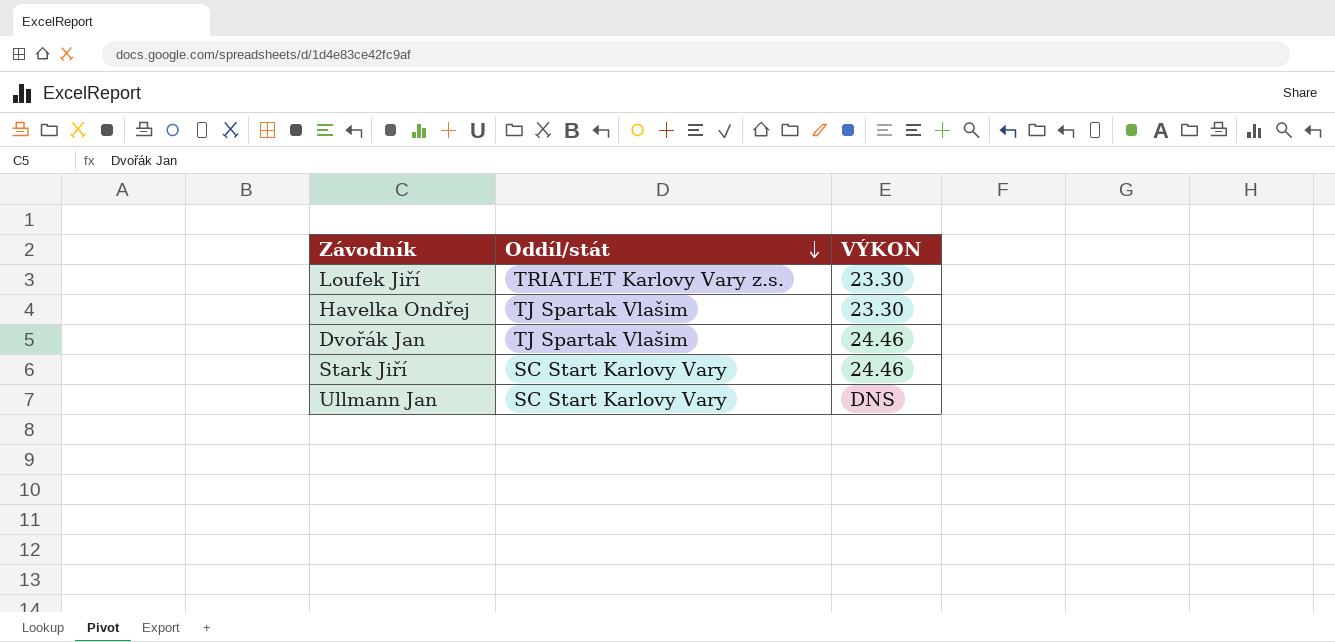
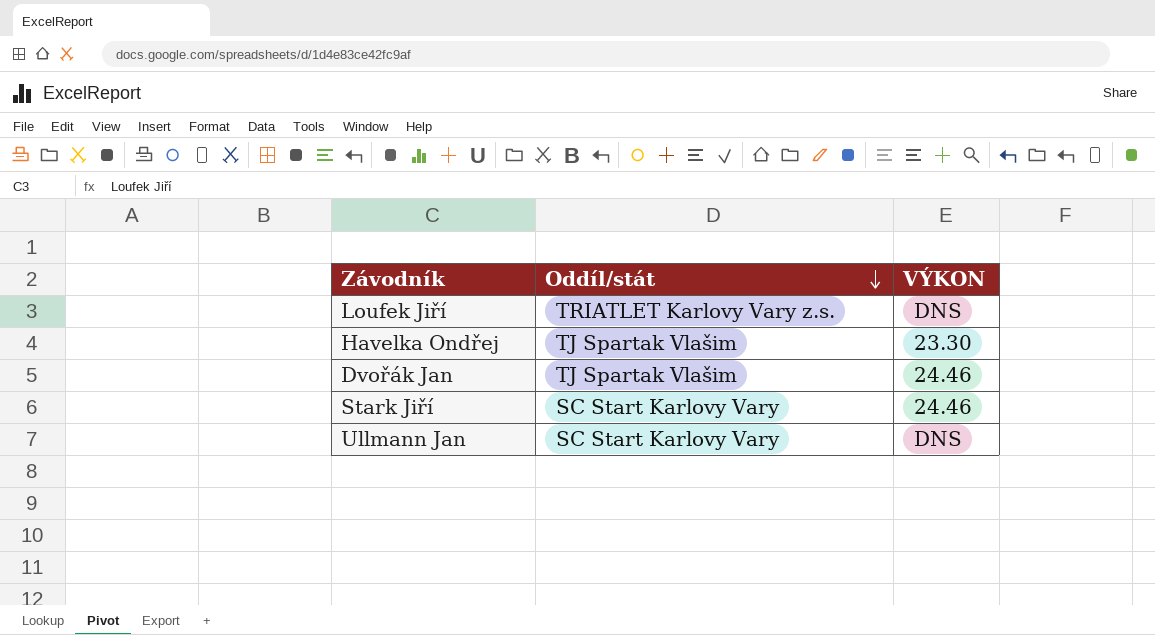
Loufek Jiří | VÝKON: 23.30 -> DNS

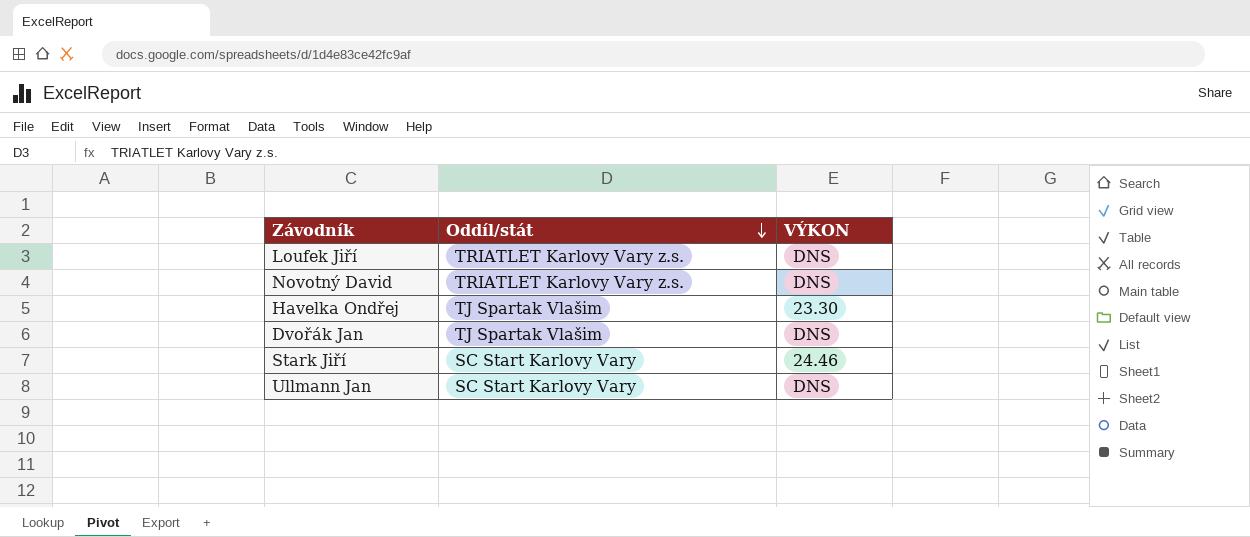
row Novotný David: none -> TRIATLET Karlovy Vary z.s. | DNS
Dvořák Jan | VÝKON: 24.46 -> DNS

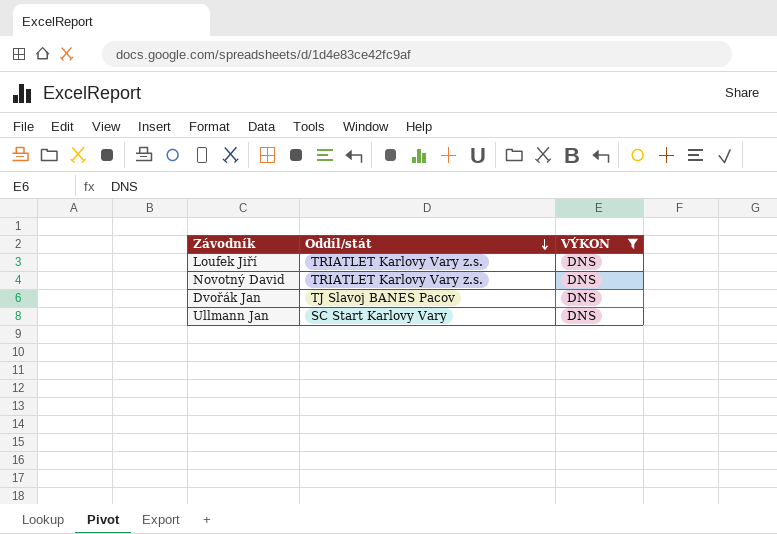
filter: none -> VÝKON = DNS
Dvořák Jan | Oddíl/stát: TJ Spartak Vlašim -> TJ Slavoj BANES Pacov

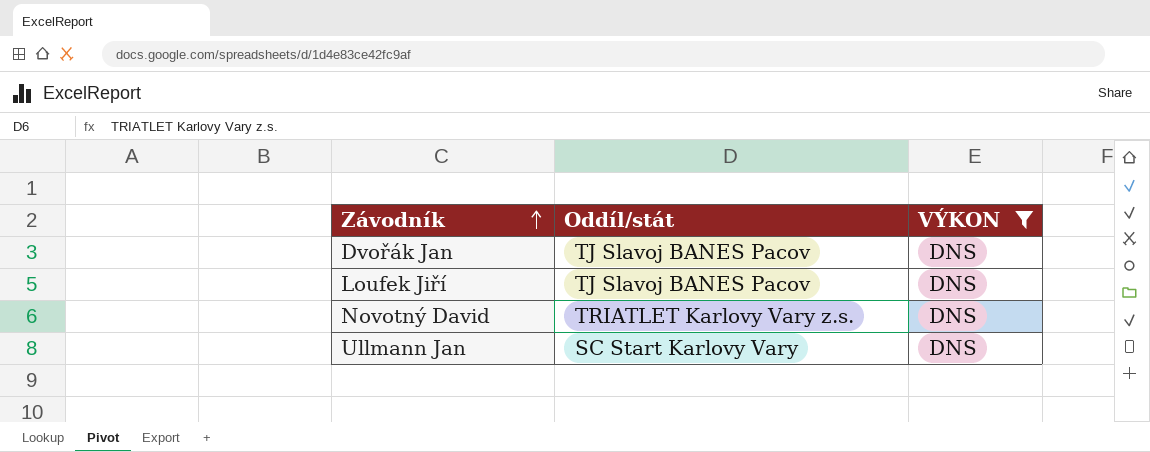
row order: Oddíl/stát descending -> Závodník ascending
Loufek Jiří | Oddíl/stát: TRIATLET Karlovy Vary z.s. -> TJ Slavoj BANES Pacov

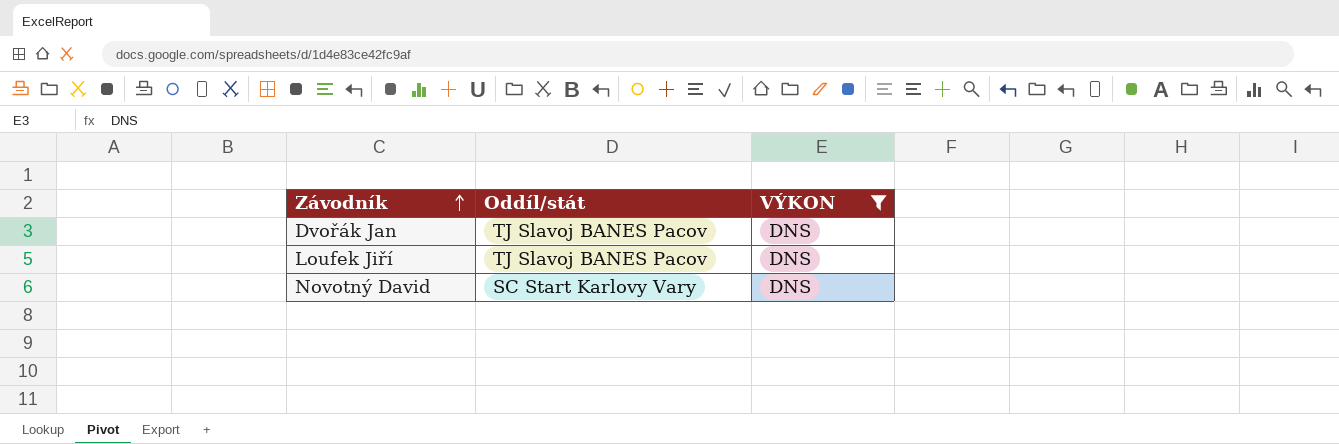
row Ullmann Jan: SC Start Karlovy Vary | DNS -> none
Novotný David | Oddíl/stát: TRIATLET Karlovy Vary z.s. -> SC Start Karlovy Vary

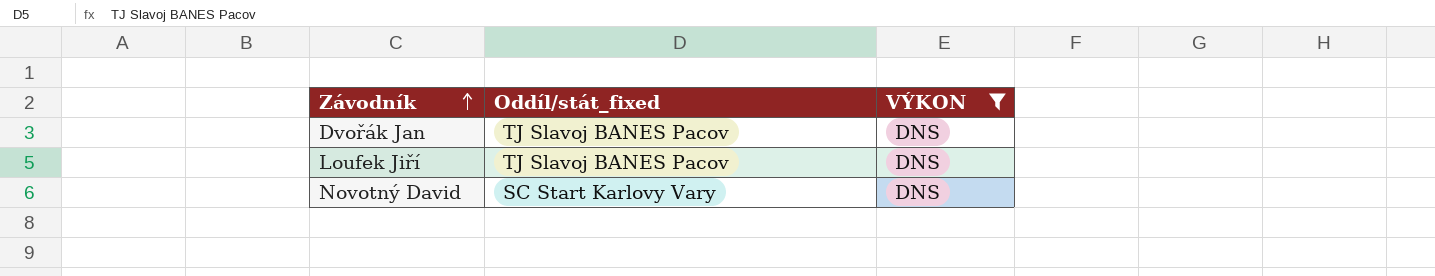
column name: Oddíl/stát -> Oddíl/stát_fixed

